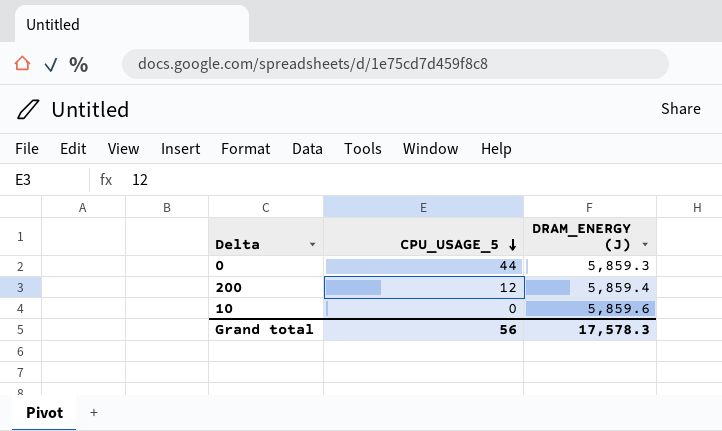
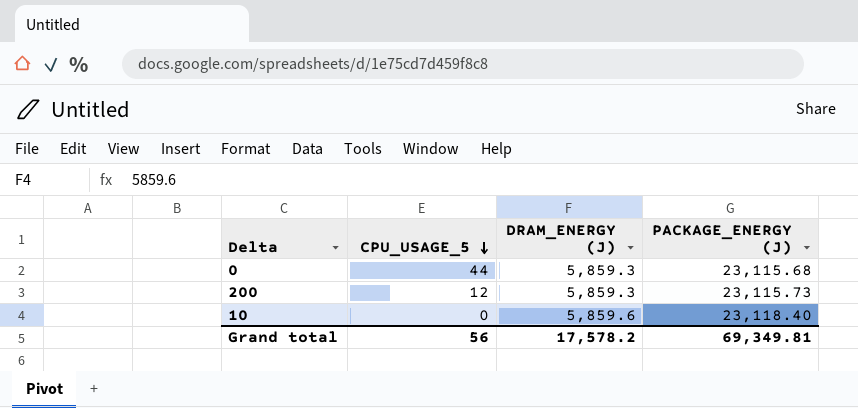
column PACKAGE_ENERGY (J) | position: none -> 4
200 | DRAM_ENERGY (J): 5,859.4 -> 5,859.3
Grand total | DRAM_ENERGY (J): 17,578.3 -> 17,578.2

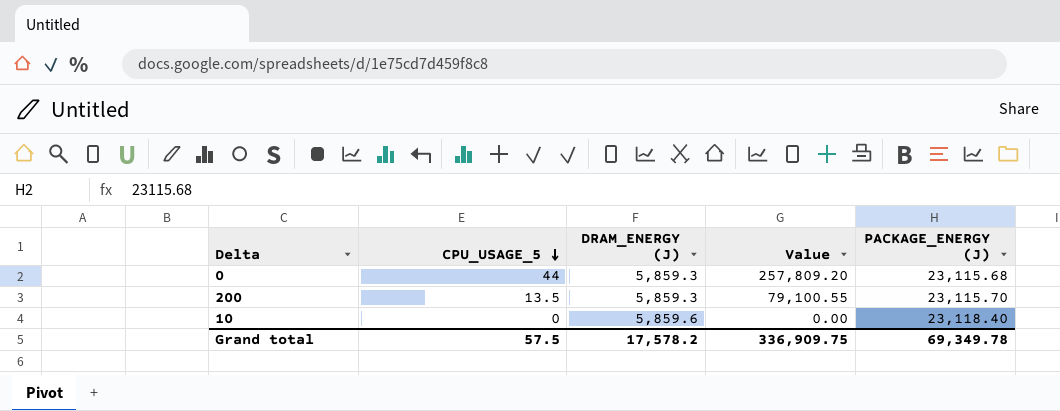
column Value | formula: none -> [CPU_USAGE_5] * [DRAM_ENERGY (J)]
200 | CPU_USAGE_5: 12 -> 13.5
200 | PACKAGE_ENERGY (J): 23,115.73 -> 23,115.70
Grand total | CPU_USAGE_5: 56 -> 57.5
Grand total | PACKAGE_ENERGY (J): 69,349.81 -> 69,349.78

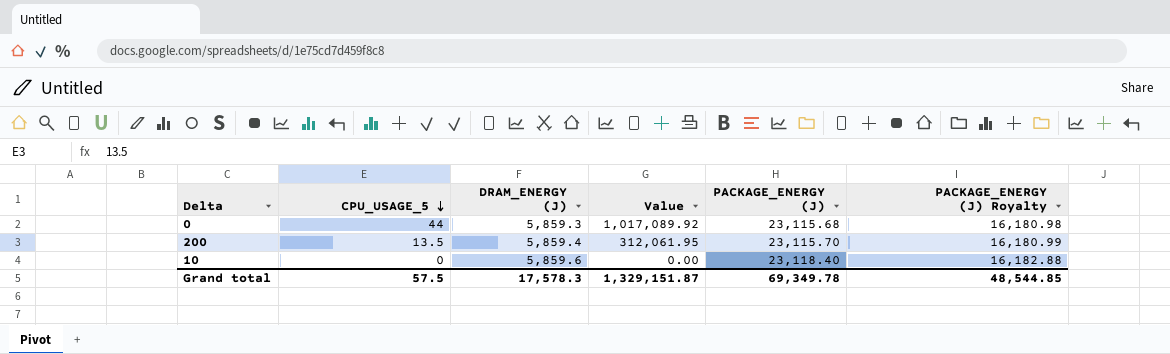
column Value | formula: [CPU_USAGE_5] * [DRAM_ENERGY (J)] -> [CPU_USAGE_5] * [PACKAGE_ENERGY (J)]
column PACKAGE_ENERGY (J) Royalty | formula: none -> [PACKAGE_ENERGY (J)] * 0.7
200 | DRAM_ENERGY (J): 5,859.3 -> 5,859.4
Grand total | DRAM_ENERGY (J): 17,578.2 -> 17,578.3
Grand total | Value: 336,909.75 -> 1,329,151.87

